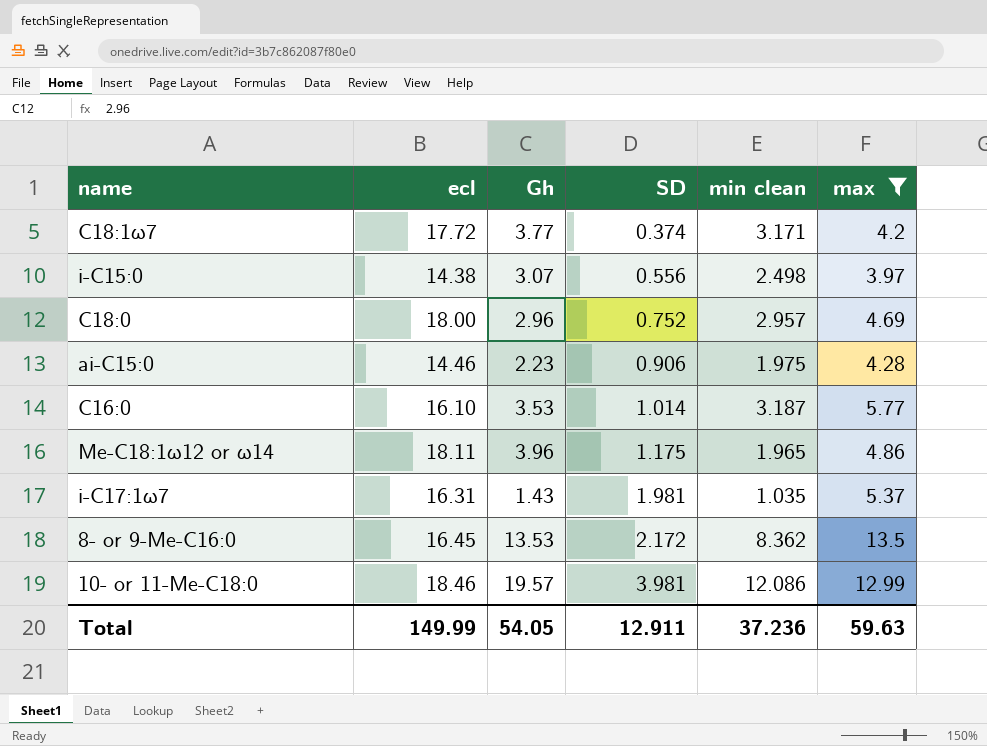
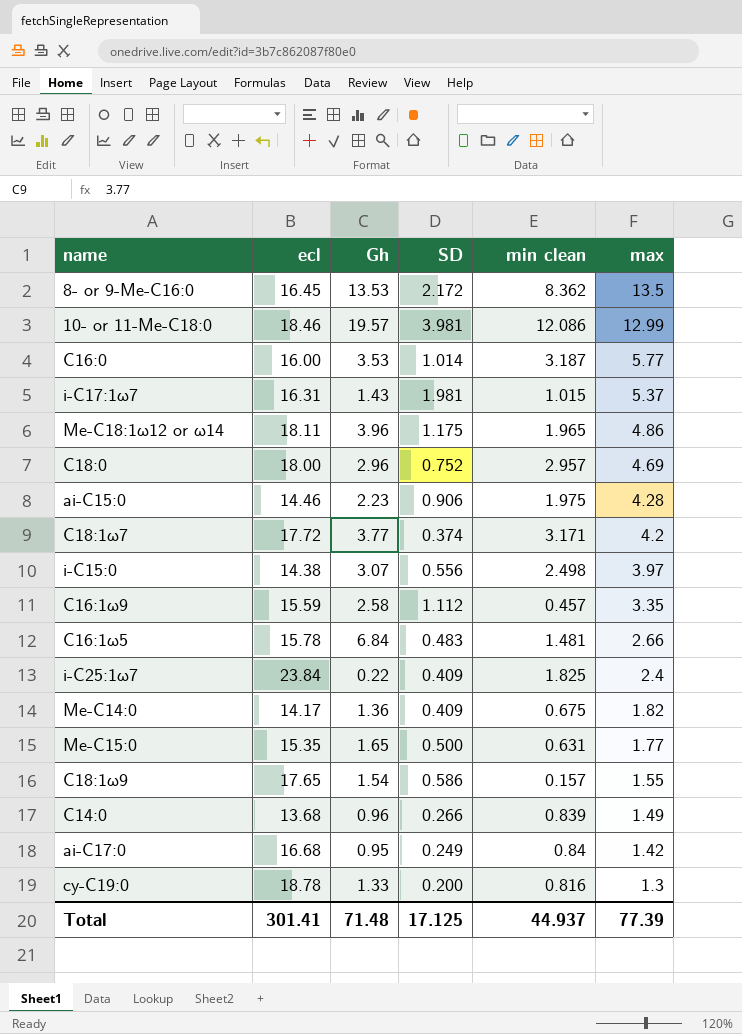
filter: max >= 3.97 -> none
row order: SD ascending -> max descending
C16:0 | ecl: 16.10 -> 16.00
i-C17:1ω7 | min clean: 1.035 -> 1.015
Total | ecl: 149.99 -> 301.41
Total | Gh: 54.05 -> 71.48
Total | SD: 12.911 -> 17.125
Total | min clean: 37.236 -> 44.937
Total | max: 59.63 -> 77.39

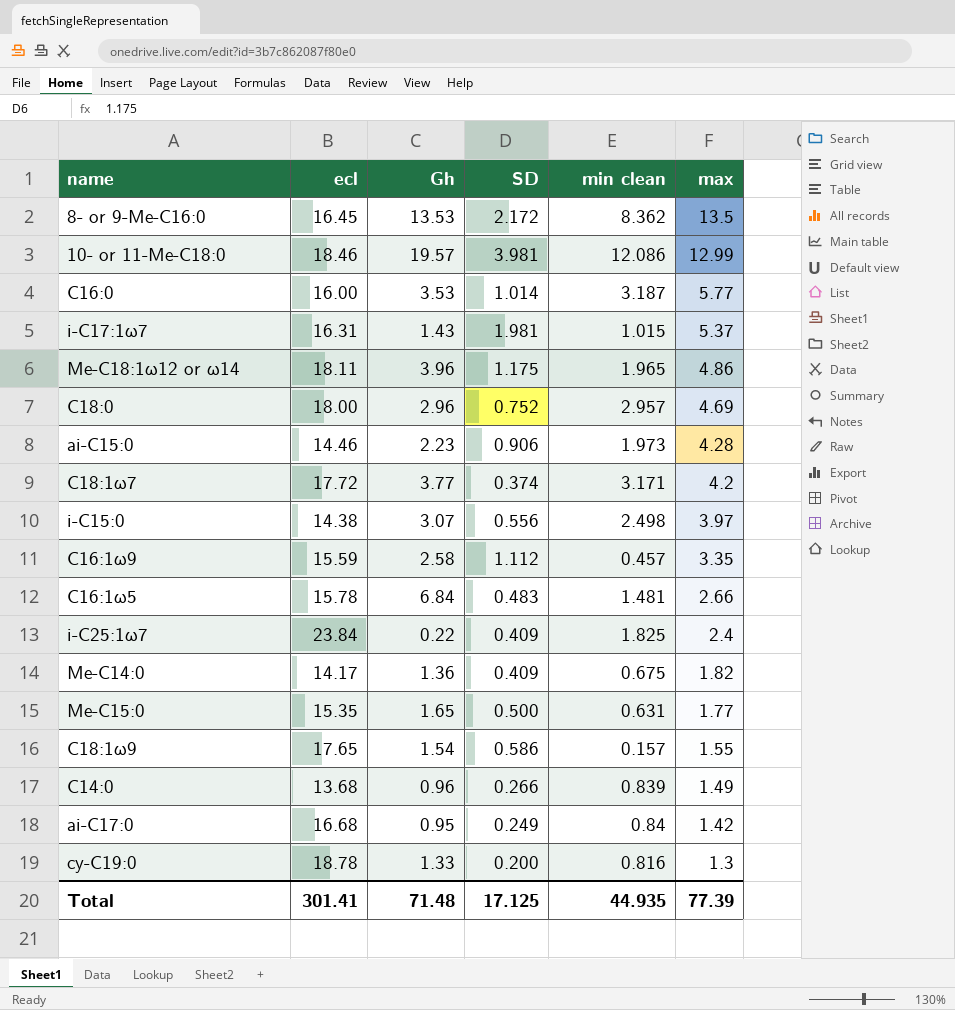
ai-C15:0 | min clean: 1.975 -> 1.973
Total | min clean: 44.937 -> 44.935

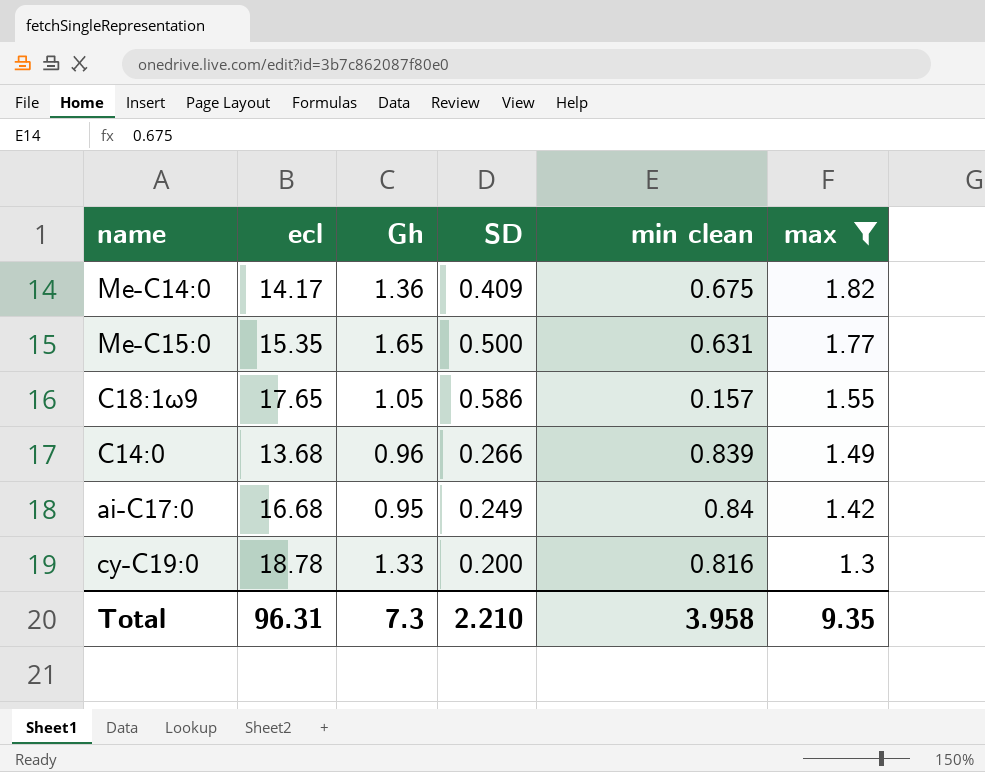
filter: none -> max <= 1.82
C18:1ω9 | Gh: 1.54 -> 1.05
Total | ecl: 301.41 -> 96.31
Total | Gh: 71.48 -> 7.3
Total | SD: 17.125 -> 2.210
Total | min clean: 44.935 -> 3.958
Total | max: 77.39 -> 9.35

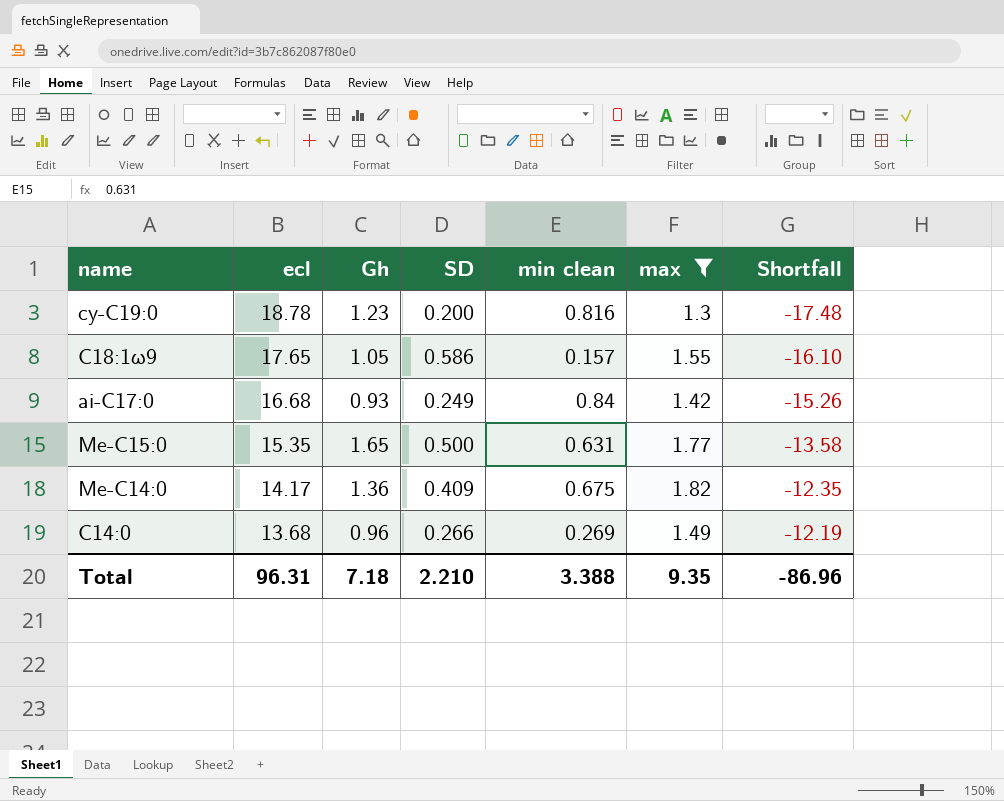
row order: max descending -> ecl descending
column Shortfall | formula: none -> [max] - [ecl]
cy-C19:0 | Gh: 1.33 -> 1.23
ai-C17:0 | Gh: 0.95 -> 0.93
C14:0 | min clean: 0.839 -> 0.269
Total | Gh: 7.3 -> 7.18
Total | min clean: 3.958 -> 3.388

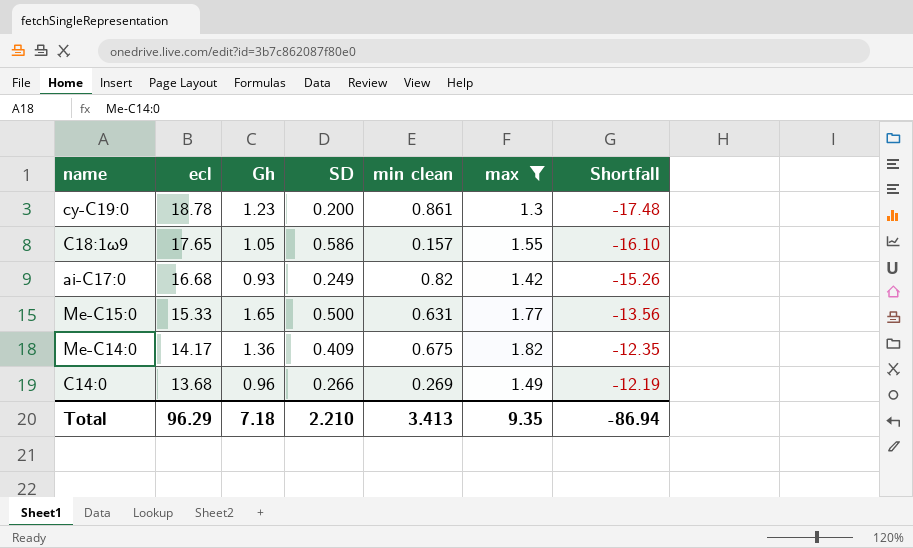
cy-C19:0 | min clean: 0.816 -> 0.861
ai-C17:0 | min clean: 0.84 -> 0.82
Me-C15:0 | ecl: 15.35 -> 15.33
Me-C15:0 | Shortfall: -13.58 -> -13.56
Total | ecl: 96.31 -> 96.29
Total | min clean: 3.388 -> 3.413
Total | Shortfall: -86.96 -> -86.94

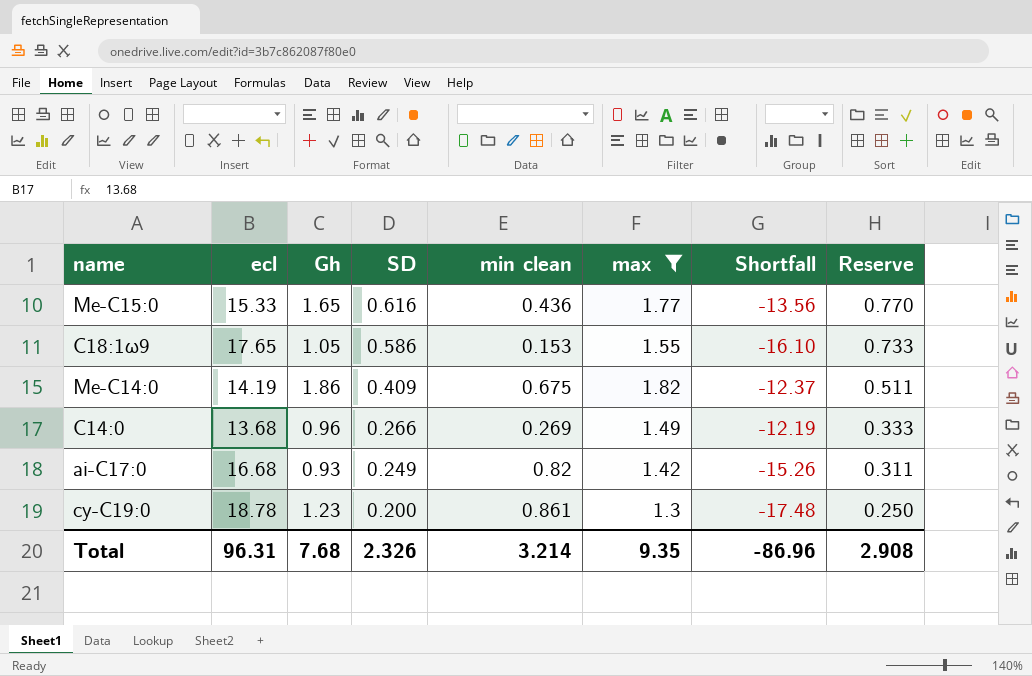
row order: ecl descending -> SD descending
column Reserve | formula: none -> [SD] * 1.25
Me-C15:0 | SD: 0.500 -> 0.616
Me-C15:0 | min clean: 0.631 -> 0.436
C18:1ω9 | min clean: 0.157 -> 0.153
Me-C14:0 | ecl: 14.17 -> 14.19
Me-C14:0 | Gh: 1.36 -> 1.86
Me-C14:0 | Shortfall: -12.35 -> -12.37
Total | ecl: 96.29 -> 96.31
Total | Gh: 7.18 -> 7.68
Total | SD: 2.210 -> 2.326
Total | min clean: 3.413 -> 3.214
Total | Shortfall: -86.94 -> -86.96

